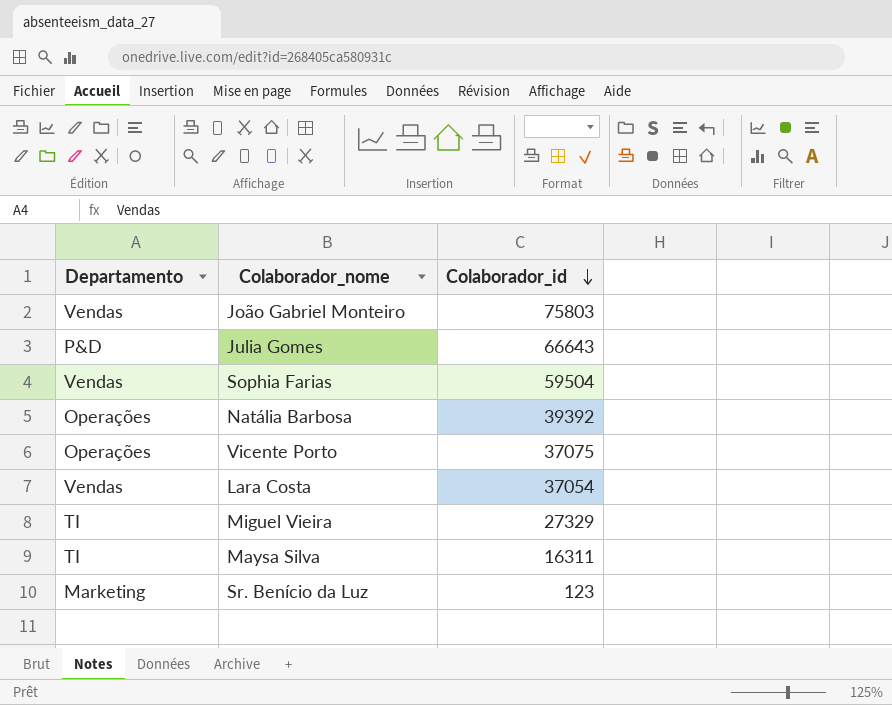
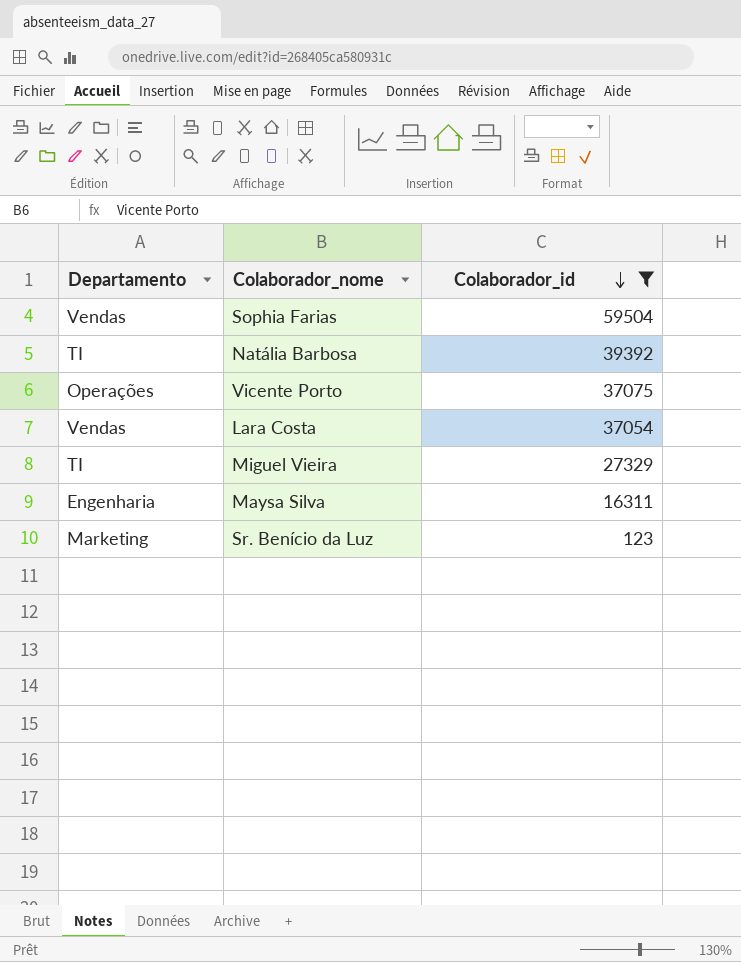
filter: none -> Colaborador_id <= 59504
Natália Barbosa | Departamento: Operações -> TI
Maysa Silva | Departamento: TI -> Engenharia

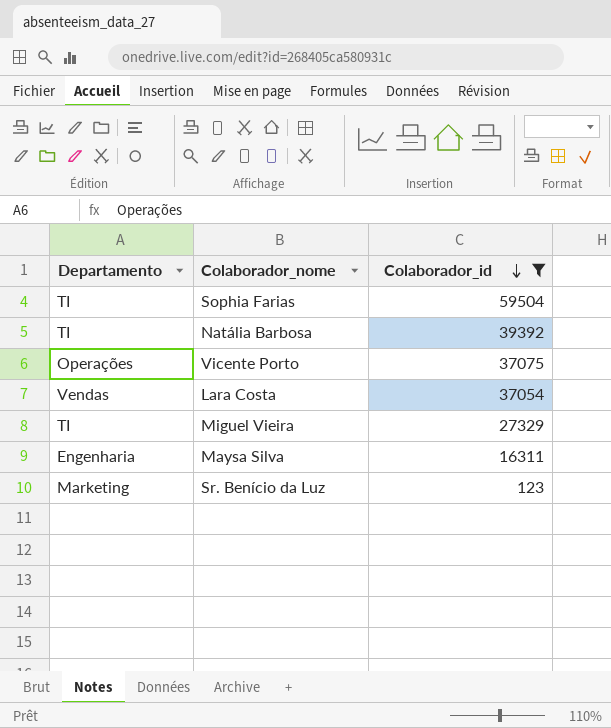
Sophia Farias | Departamento: Vendas -> TI

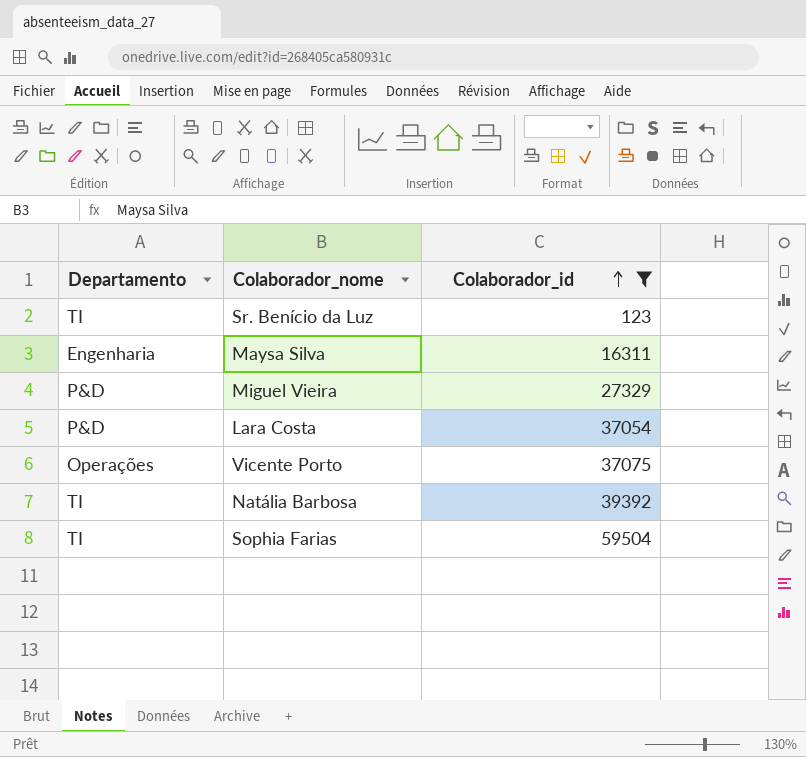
row order: Colaborador_id descending -> Colaborador_id ascending
Sr. Benício da Luz | Departamento: Marketing -> TI
Miguel Vieira | Departamento: TI -> P&D
Lara Costa | Departamento: Vendas -> P&D

